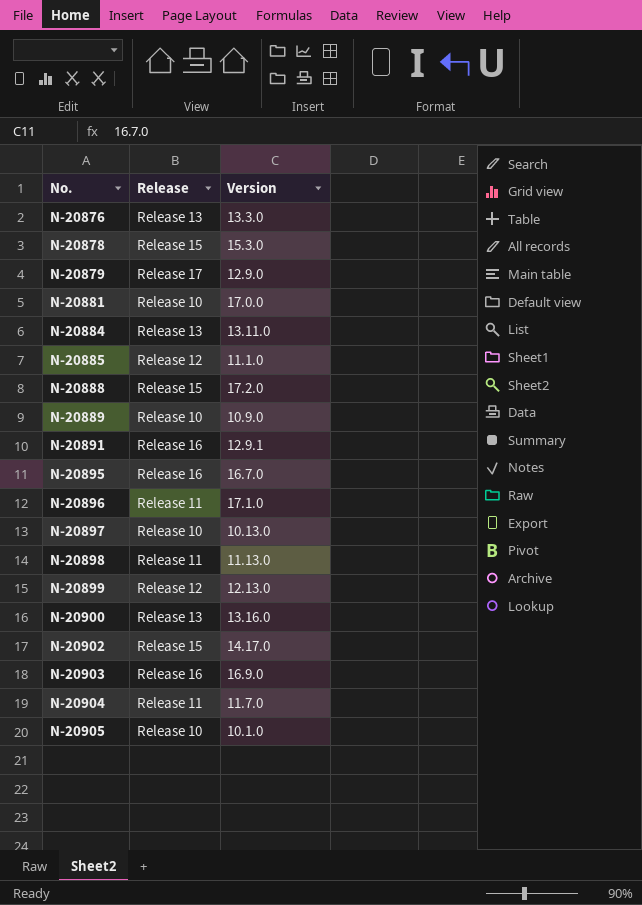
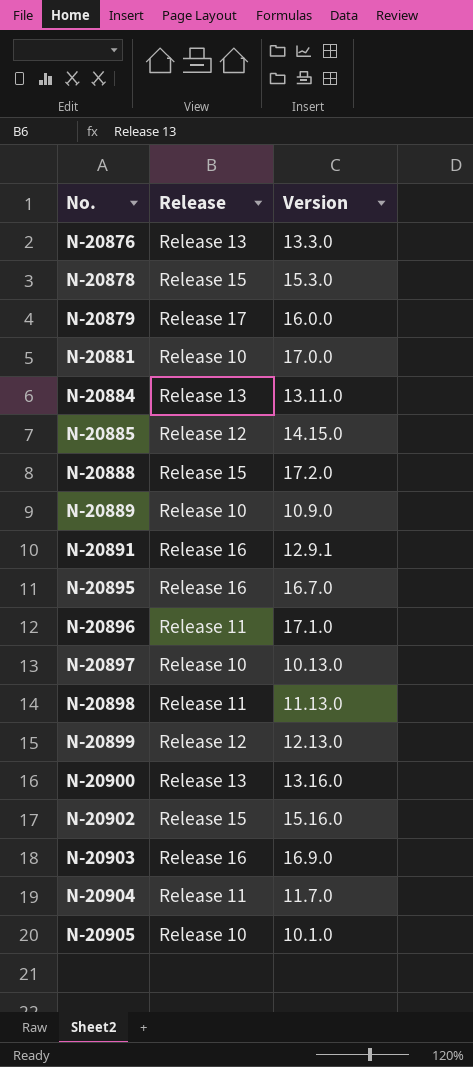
N-20879 | Version: 12.9.0 -> 16.0.0
N-20885 | Version: 11.1.0 -> 14.15.0
N-20902 | Version: 14.17.0 -> 15.16.0

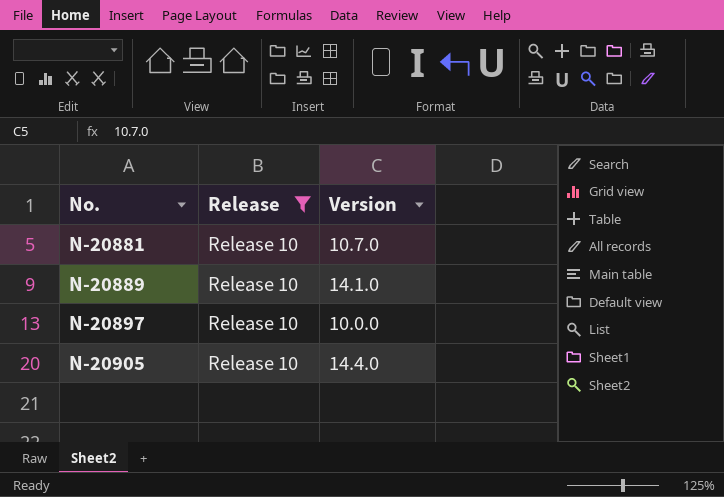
filter: none -> Release = Release 10
N-20881 | Version: 17.0.0 -> 10.7.0
N-20889 | Version: 10.9.0 -> 14.1.0
N-20897 | Version: 10.13.0 -> 10.0.0
N-20905 | Version: 10.1.0 -> 14.4.0

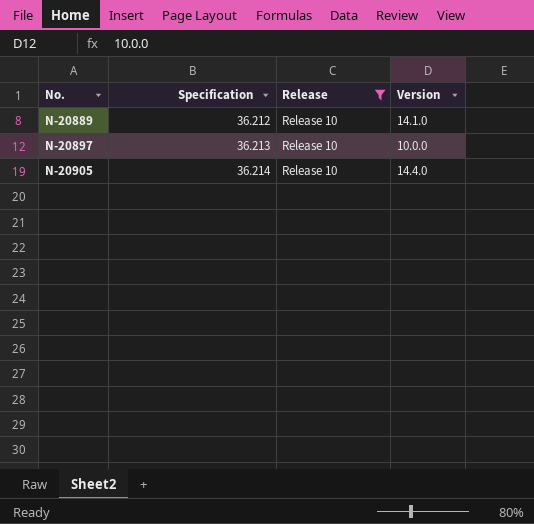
column Specification | position: none -> 2
row N-20881: Release 10 | 10.7.0 -> none

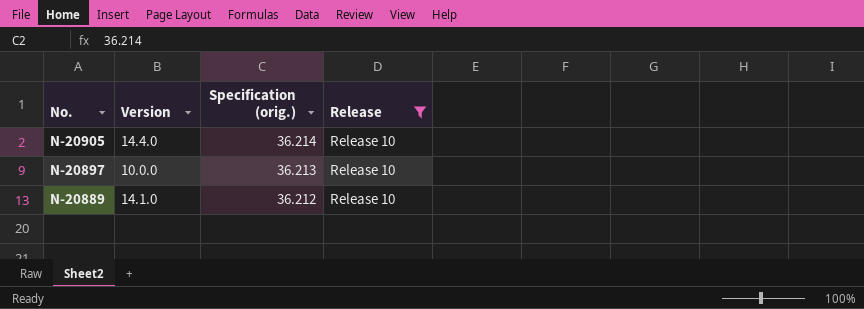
row order: No. ascending -> No. descending
column Version | position: 4 -> 2
column name: Specification -> Specification (orig.)

